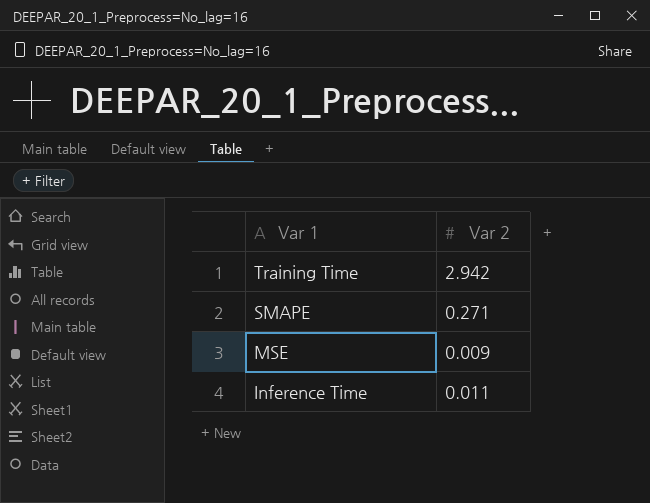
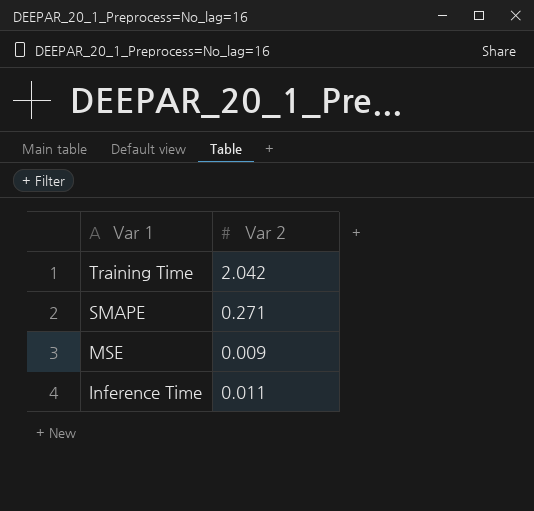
Training Time | Var 2: 2.942 -> 2.042

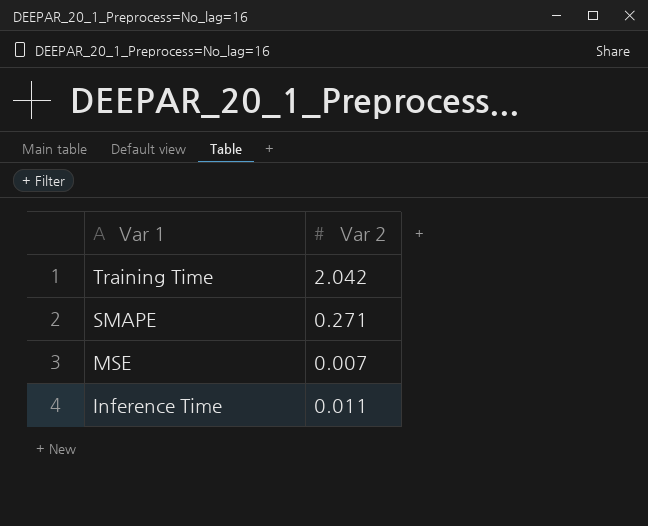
MSE | Var 2: 0.009 -> 0.007

